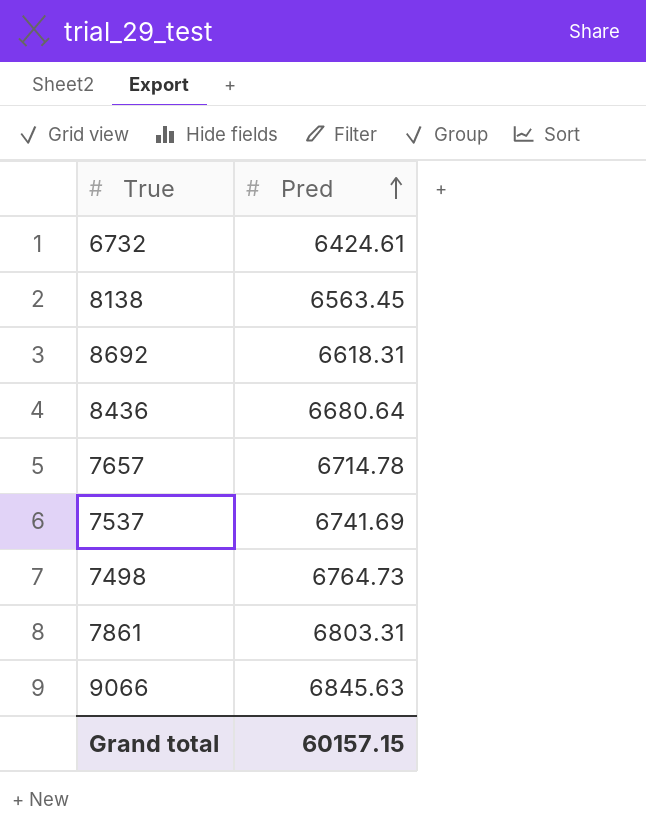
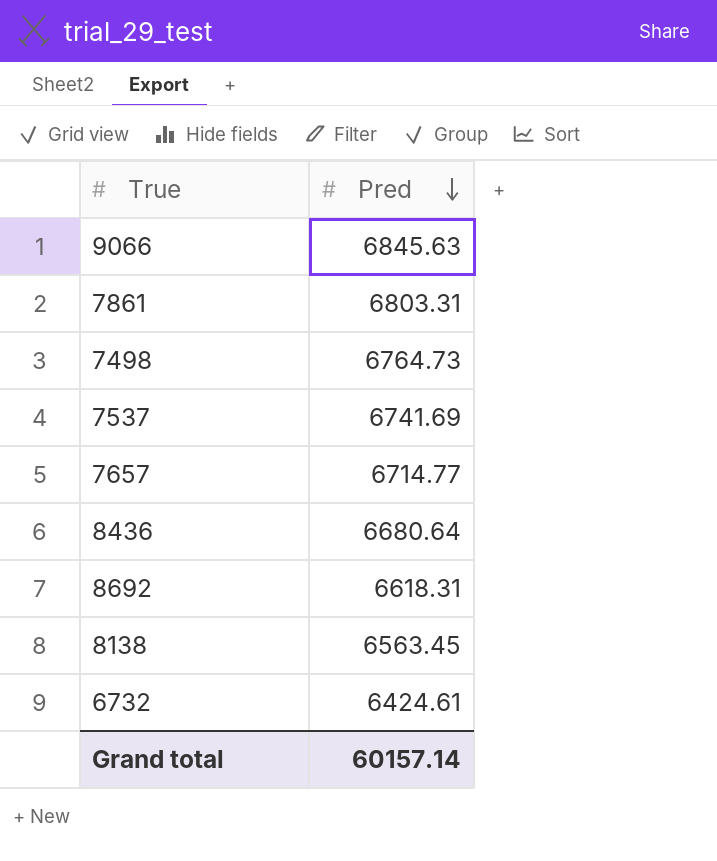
row order: Pred ascending -> Pred descending
7657 | Pred: 6714.78 -> 6714.77
Grand total | Pred: 60157.15 -> 60157.14

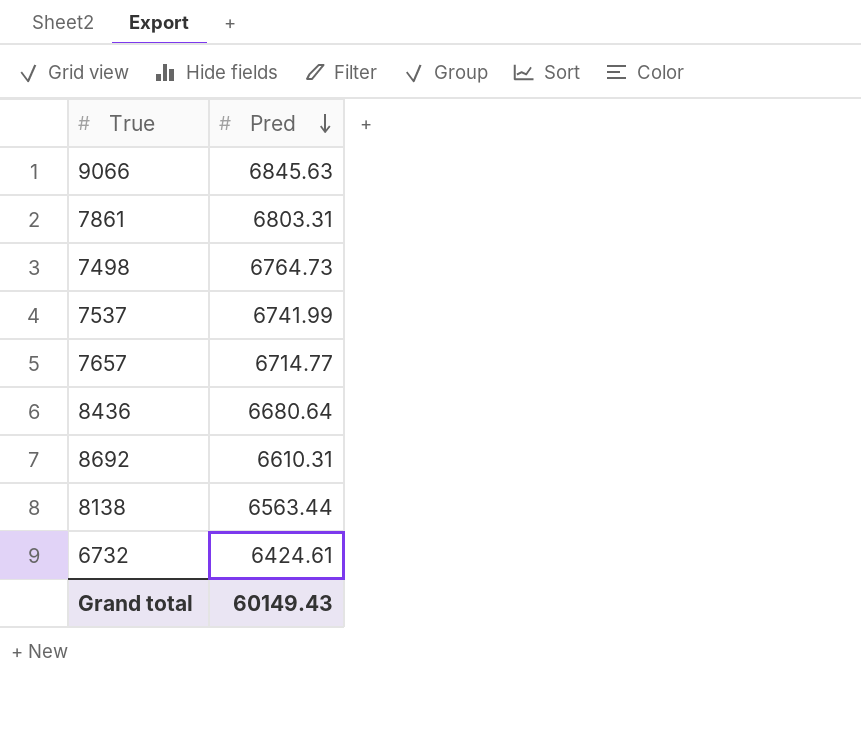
7537 | Pred: 6741.69 -> 6741.99
8692 | Pred: 6618.31 -> 6610.31
8138 | Pred: 6563.45 -> 6563.44
Grand total | Pred: 60157.14 -> 60149.43

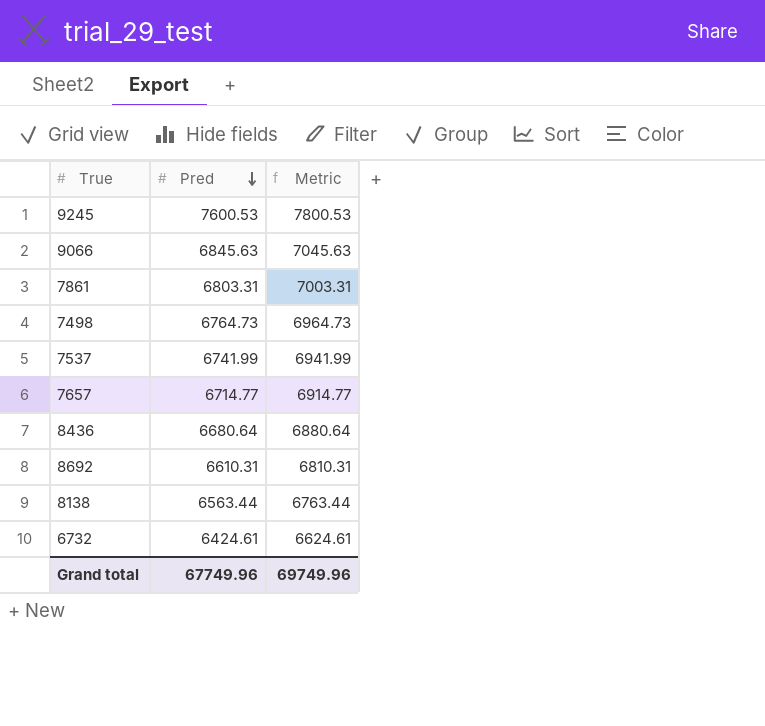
column Metric | formula: none -> [Pred] + 200
row 9245: none -> 7600.53 | 7800.53
Grand total | Pred: 60149.43 -> 67749.96

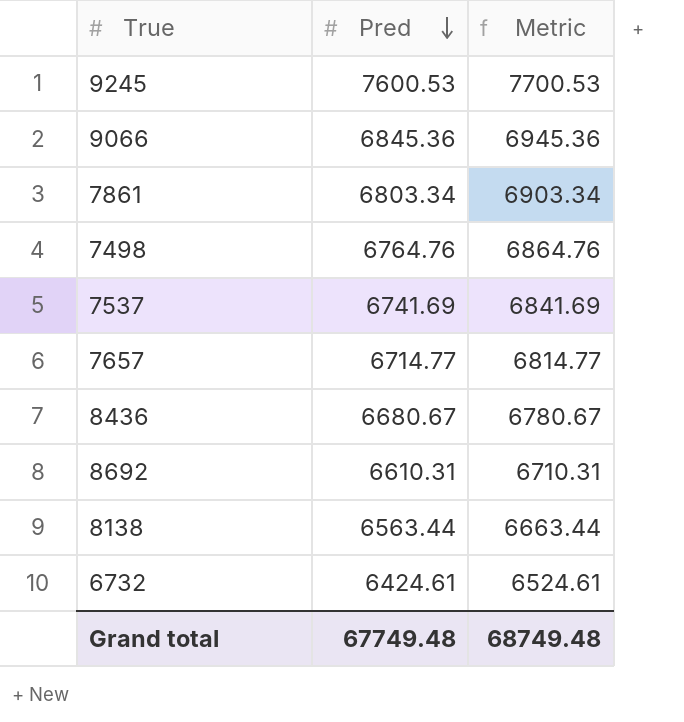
column Metric | formula: [Pred] + 200 -> [Pred] + 100
9066 | Pred: 6845.63 -> 6845.36
7861 | Pred: 6803.31 -> 6803.34
7498 | Pred: 6764.73 -> 6764.76
7537 | Pred: 6741.99 -> 6741.69
8436 | Pred: 6680.64 -> 6680.67
Grand total | Pred: 67749.96 -> 67749.48
Grand total | Metric: 69749.96 -> 68749.48

